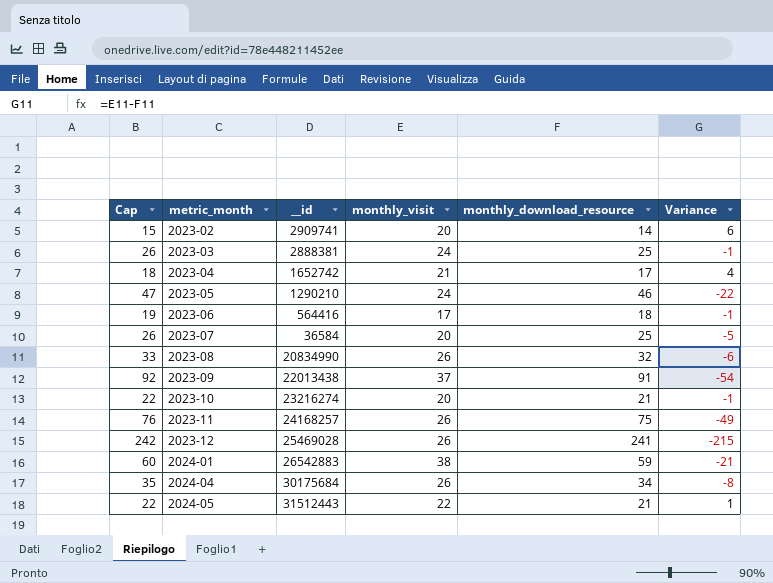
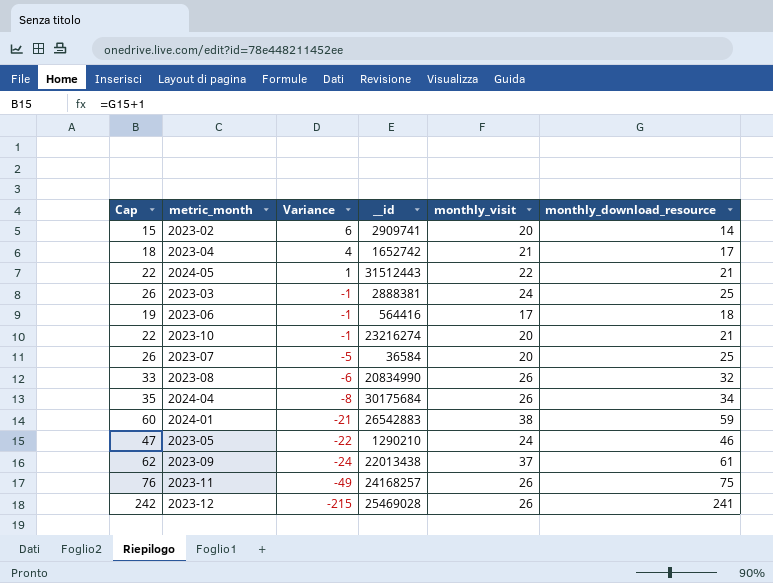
row order: metric_month ascending -> Variance descending
column Variance | position: 6 -> 3
2023-09 | Cap: 92 -> 62
2023-09 | Variance: -54 -> -24
2023-09 | monthly_download_resource: 91 -> 61

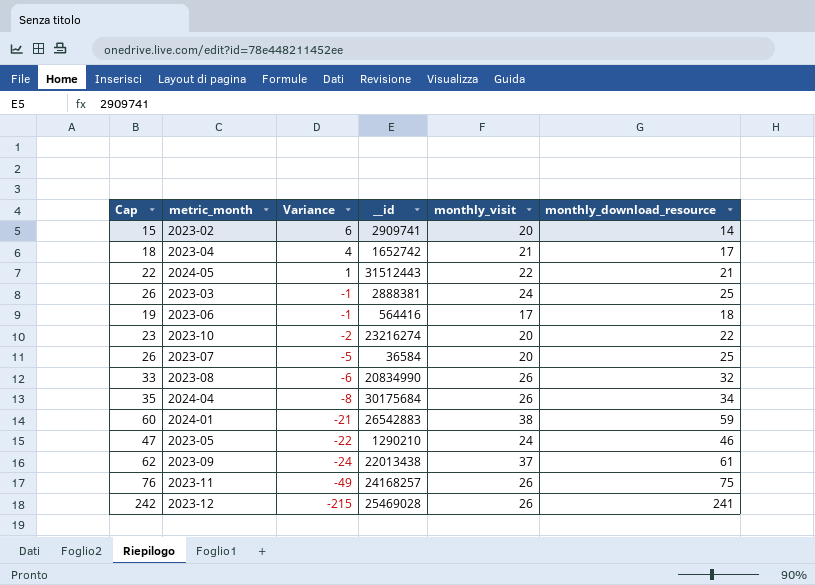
2023-10 | Cap: 22 -> 23
2023-10 | Variance: -1 -> -2
2023-10 | monthly_download_resource: 21 -> 22

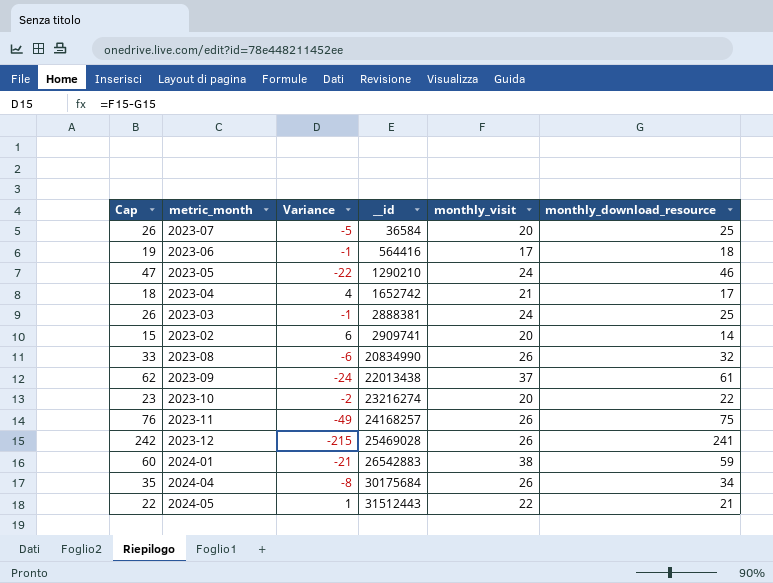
row order: Variance descending -> __id ascending

